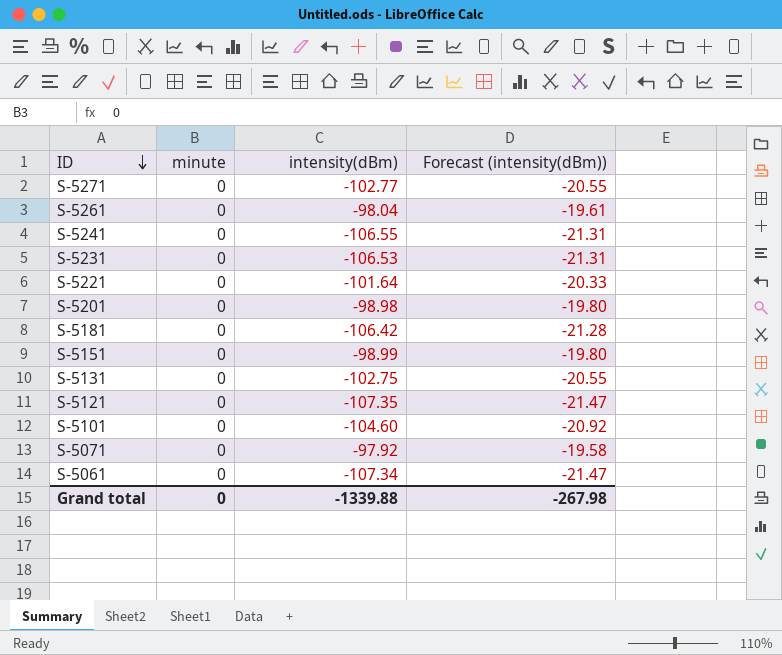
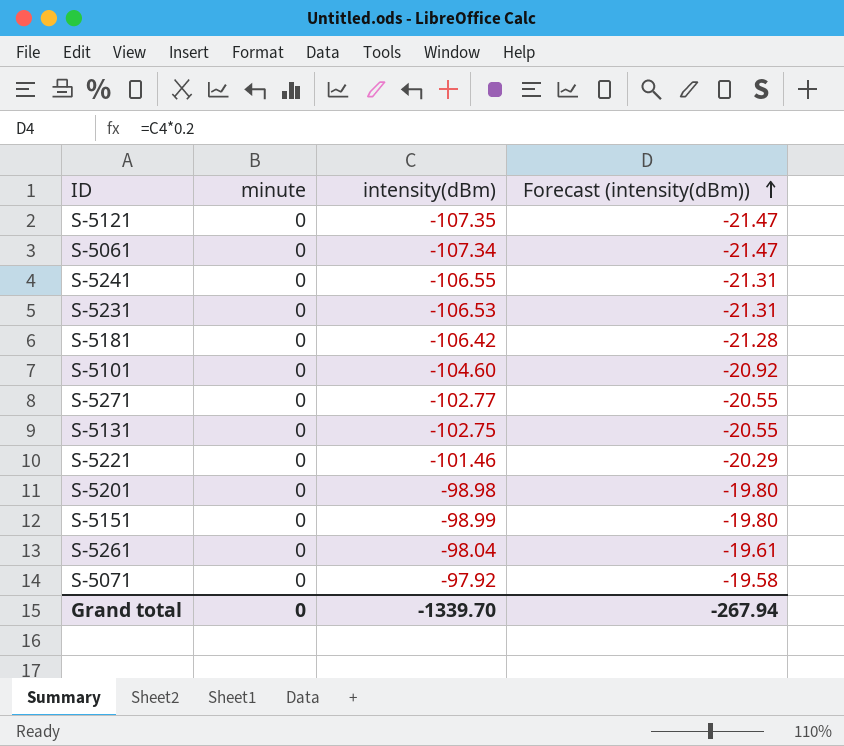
row order: ID descending -> Forecast (intensity(dBm)) ascending
S-5221 | intensity(dBm): -101.64 -> -101.46
S-5221 | Forecast (intensity(dBm)): -20.33 -> -20.29
Grand total | intensity(dBm): -1339.88 -> -1339.70
Grand total | Forecast (intensity(dBm)): -267.98 -> -267.94

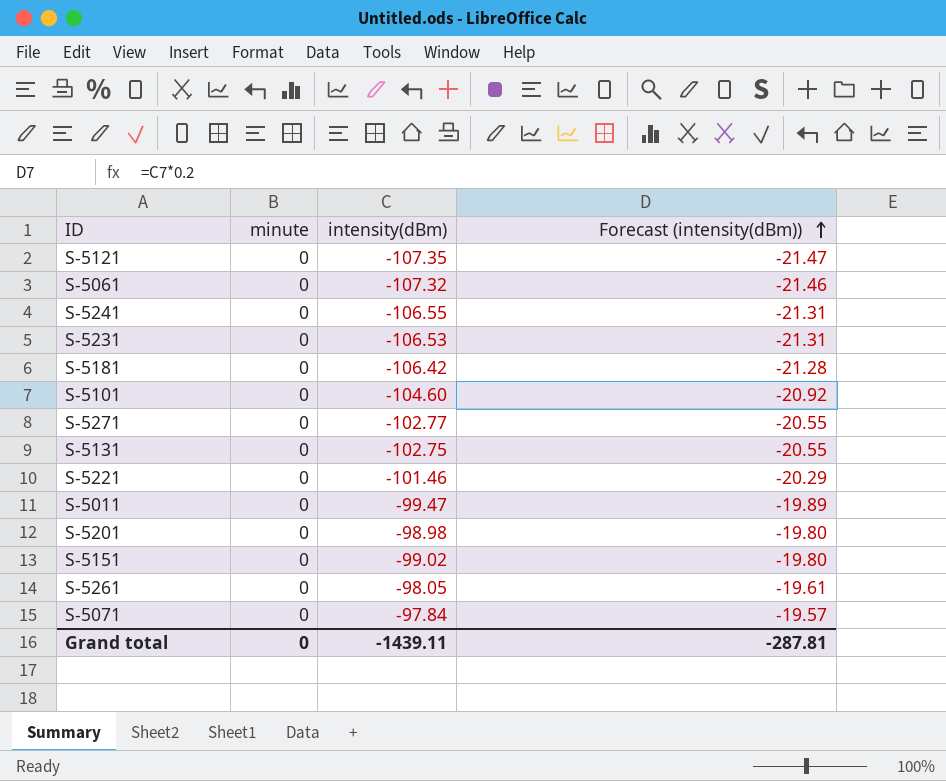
S-5061 | intensity(dBm): -107.34 -> -107.32
S-5061 | Forecast (intensity(dBm)): -21.47 -> -21.46
row S-5011: none -> 0 | -99.47 | -19.89
S-5151 | intensity(dBm): -98.99 -> -99.02
S-5261 | intensity(dBm): -98.04 -> -98.05
S-5071 | intensity(dBm): -97.92 -> -97.84
S-5071 | Forecast (intensity(dBm)): -19.58 -> -19.57
Grand total | intensity(dBm): -1339.70 -> -1439.11
Grand total | Forecast (intensity(dBm)): -267.94 -> -287.81

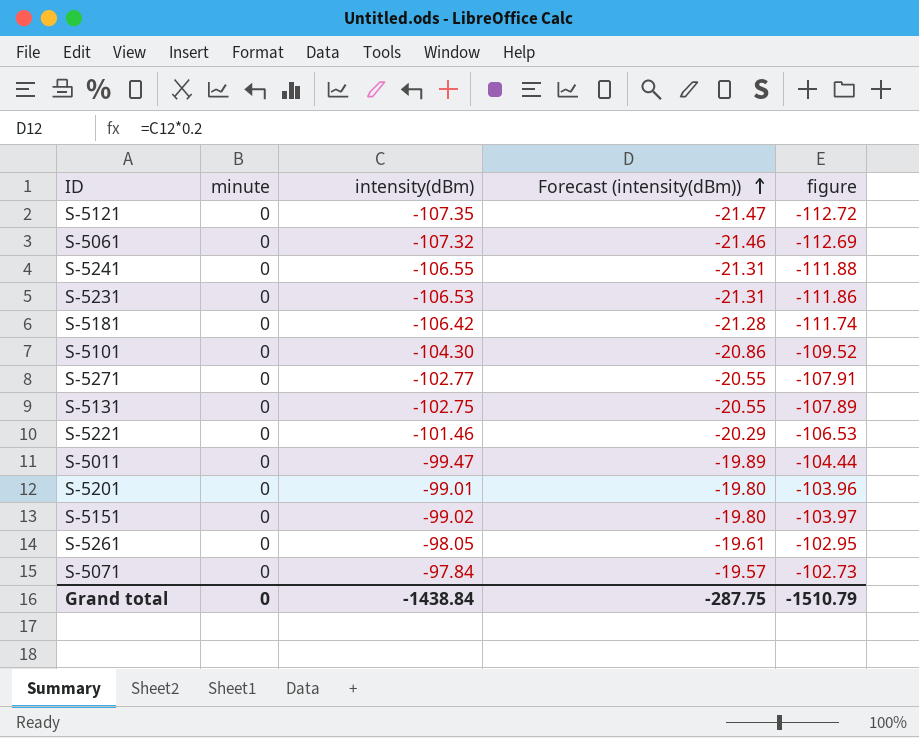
column figure | formula: none -> [intensity(dBm)] * 1.05
S-5101 | intensity(dBm): -104.60 -> -104.30
S-5101 | Forecast (intensity(dBm)): -20.92 -> -20.86
S-5201 | intensity(dBm): -98.98 -> -99.01
Grand total | intensity(dBm): -1439.11 -> -1438.84
Grand total | Forecast (intensity(dBm)): -287.81 -> -287.75

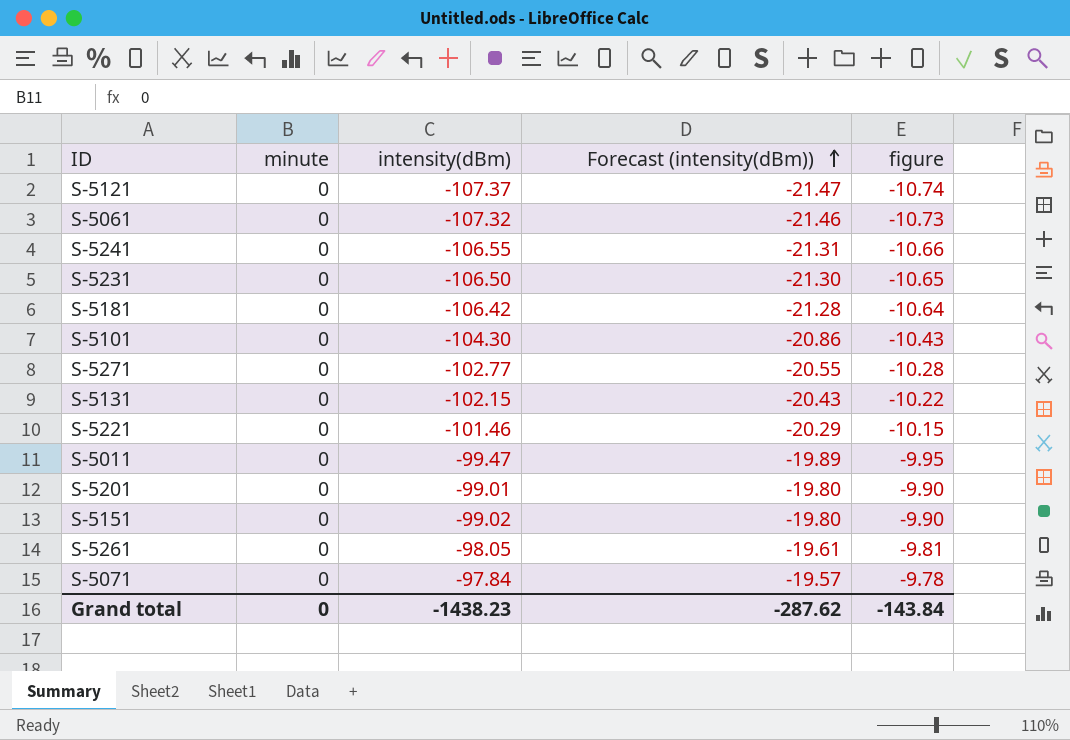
column figure | formula: [intensity(dBm)] * 1.05 -> [intensity(dBm)] * 0.1
S-5121 | intensity(dBm): -107.35 -> -107.37
S-5231 | intensity(dBm): -106.53 -> -106.50
S-5231 | Forecast (intensity(dBm)): -21.31 -> -21.30
S-5131 | intensity(dBm): -102.75 -> -102.15
S-5131 | Forecast (intensity(dBm)): -20.55 -> -20.43
Grand total | intensity(dBm): -1438.84 -> -1438.23
Grand total | Forecast (intensity(dBm)): -287.75 -> -287.62
Grand total | figure: -1510.79 -> -143.84

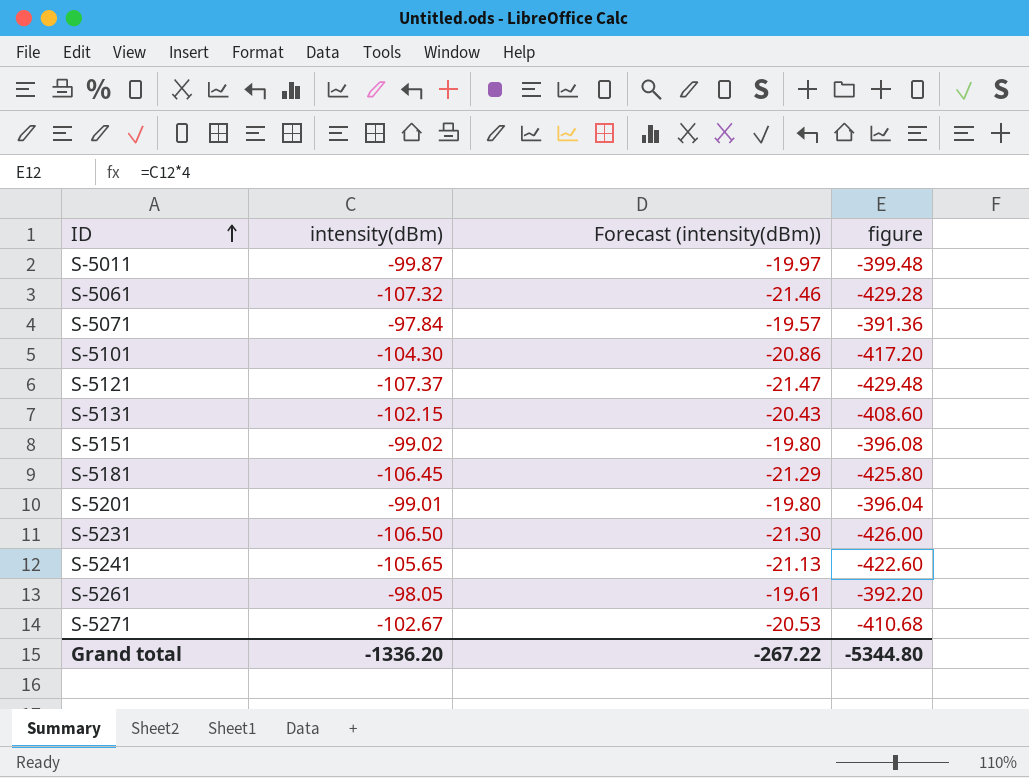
row order: Forecast (intensity(dBm)) ascending -> ID ascending
column minute | position: 2 -> none
column figure | formula: [intensity(dBm)] * 0.1 -> [intensity(dBm)] * 4
row S-5221: 0 | -101.46 | -20.29 | -10.15 -> none
S-5011 | intensity(dBm): -99.47 -> -99.87
S-5011 | Forecast (intensity(dBm)): -19.89 -> -19.97
S-5181 | intensity(dBm): -106.42 -> -106.45
S-5181 | Forecast (intensity(dBm)): -21.28 -> -21.29
S-5241 | intensity(dBm): -106.55 -> -105.65
S-5241 | Forecast (intensity(dBm)): -21.31 -> -21.13
S-5271 | intensity(dBm): -102.77 -> -102.67
S-5271 | Forecast (intensity(dBm)): -20.55 -> -20.53
Grand total | intensity(dBm): -1438.23 -> -1336.20
Grand total | Forecast (intensity(dBm)): -287.62 -> -267.22
Grand total | figure: -143.84 -> -5344.80

